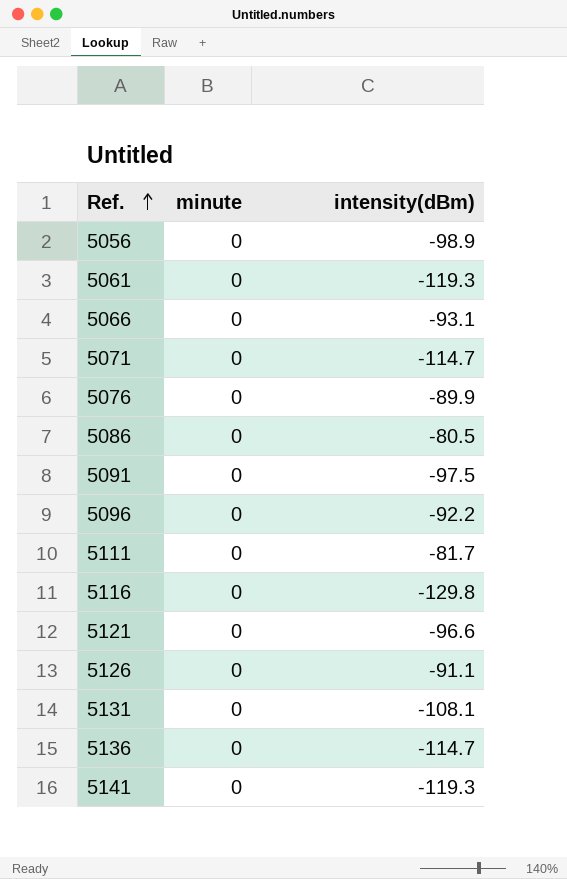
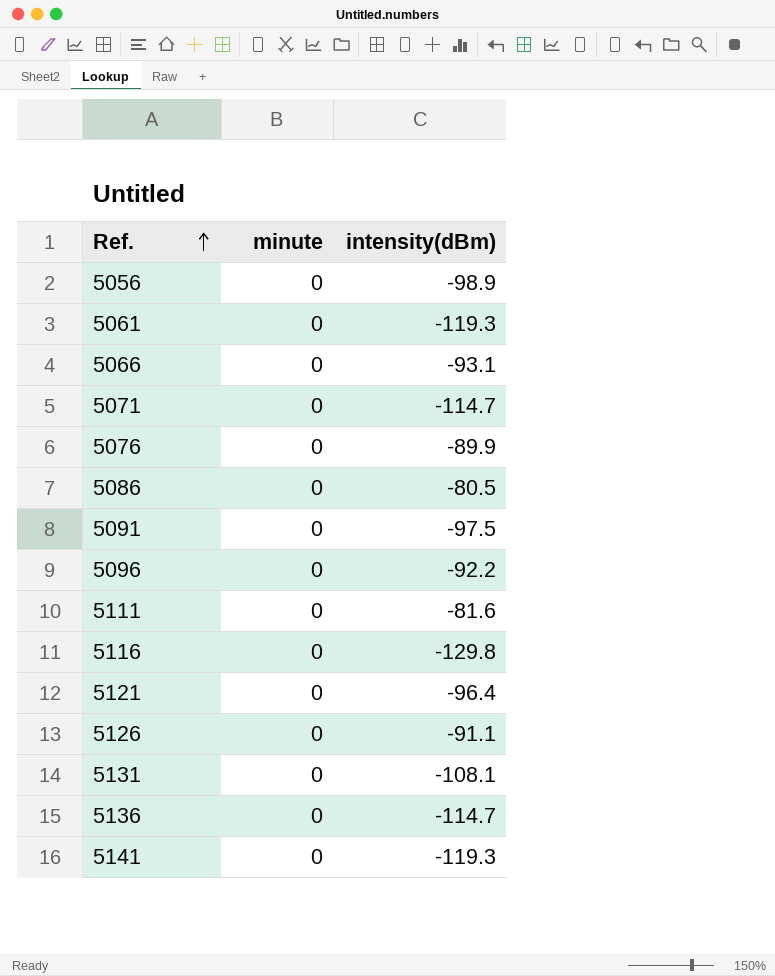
5111 | intensity(dBm): -81.7 -> -81.6
5121 | intensity(dBm): -96.6 -> -96.4

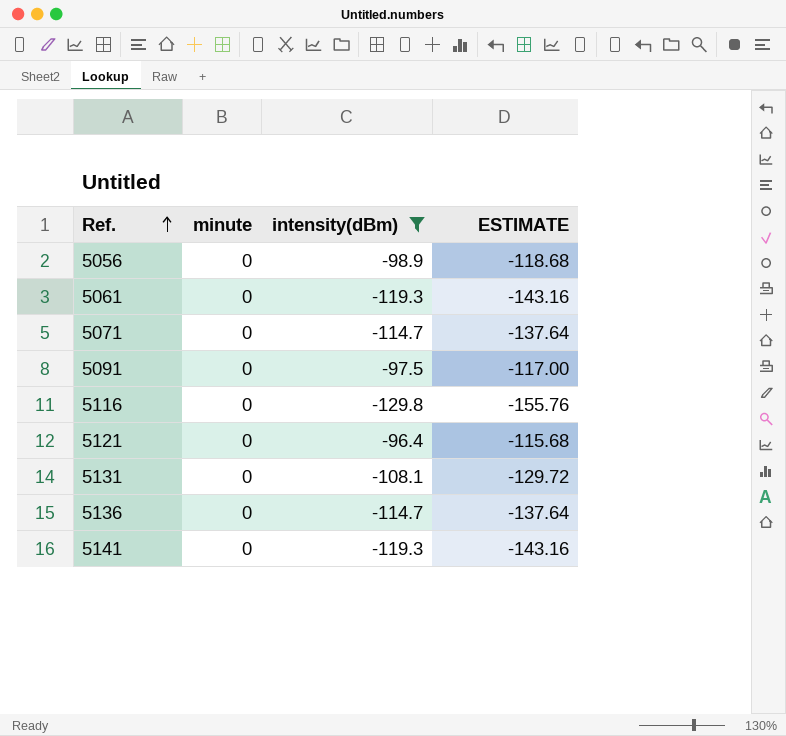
filter: none -> intensity(dBm) <= -96.4
column ESTIMATE | formula: none -> [intensity(dBm)] * 1.2

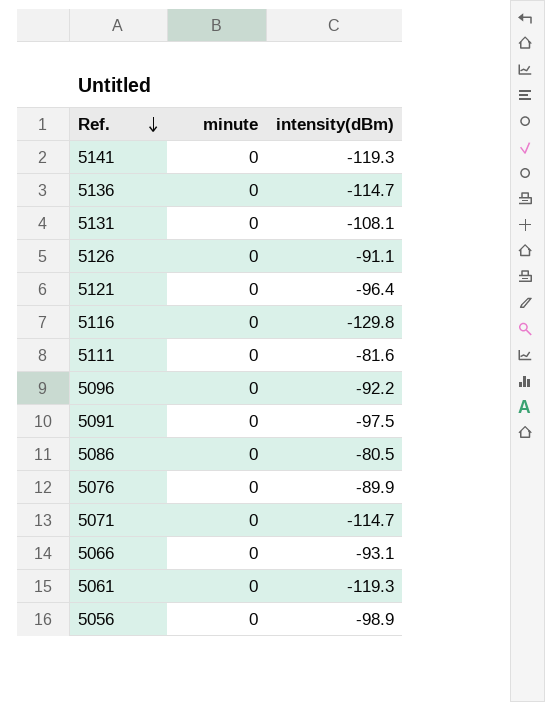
filter: intensity(dBm) <= -96.4 -> none
row order: Ref. ascending -> Ref. descending
column ESTIMATE | formula: [intensity(dBm)] * 1.2 -> none

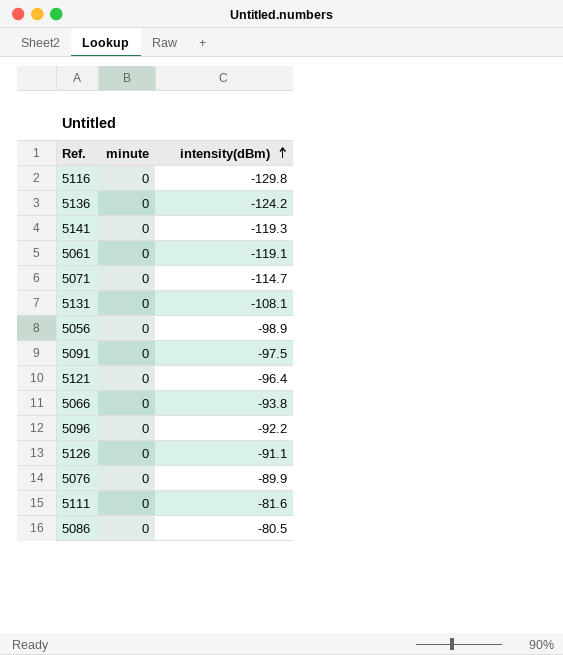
row order: Ref. descending -> intensity(dBm) ascending
5136 | intensity(dBm): -114.7 -> -124.2
5061 | intensity(dBm): -119.3 -> -119.1
5066 | intensity(dBm): -93.1 -> -93.8

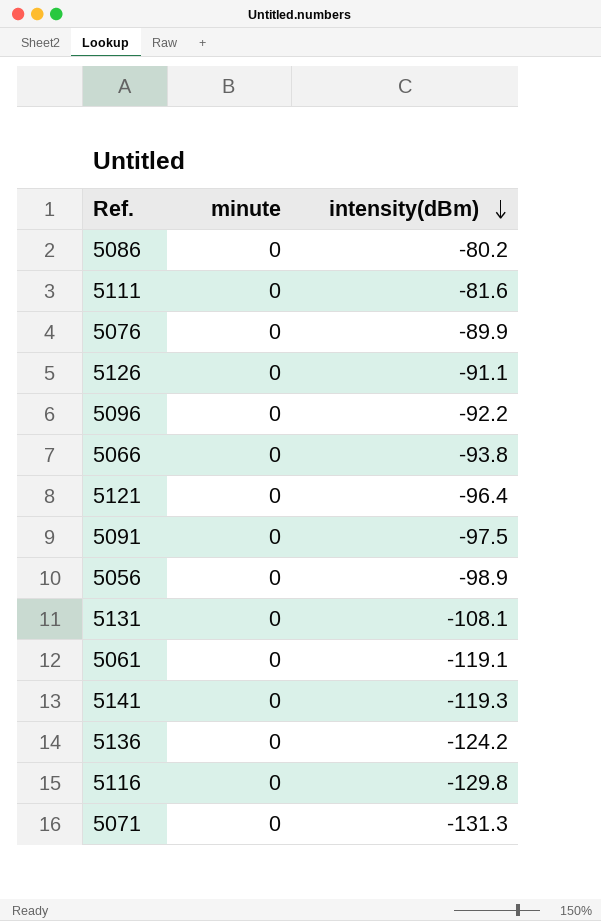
row order: intensity(dBm) ascending -> intensity(dBm) descending
5086 | intensity(dBm): -80.5 -> -80.2
5071 | intensity(dBm): -114.7 -> -131.3

